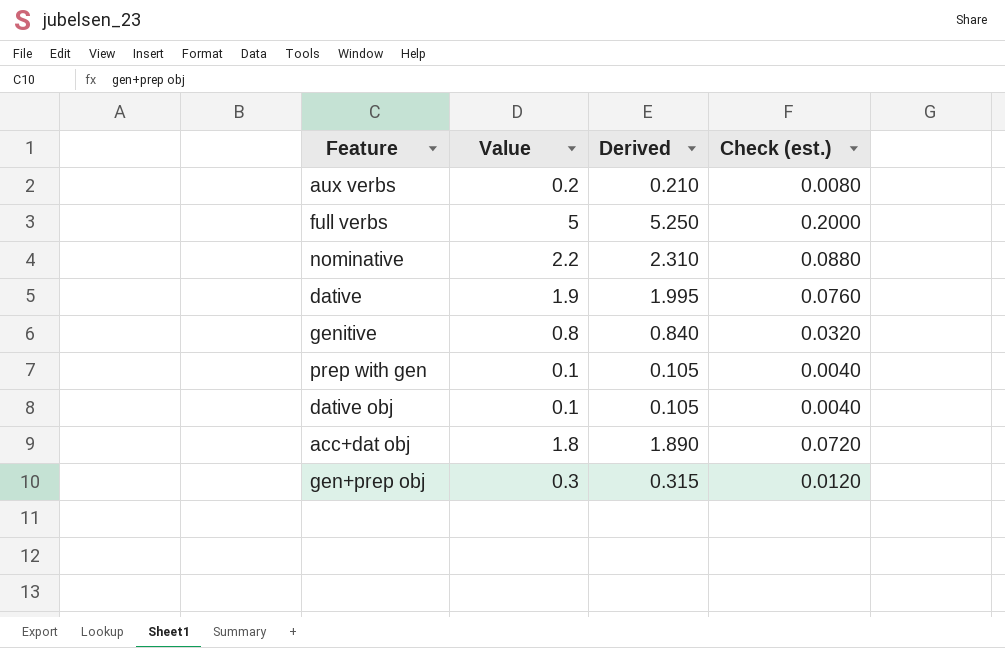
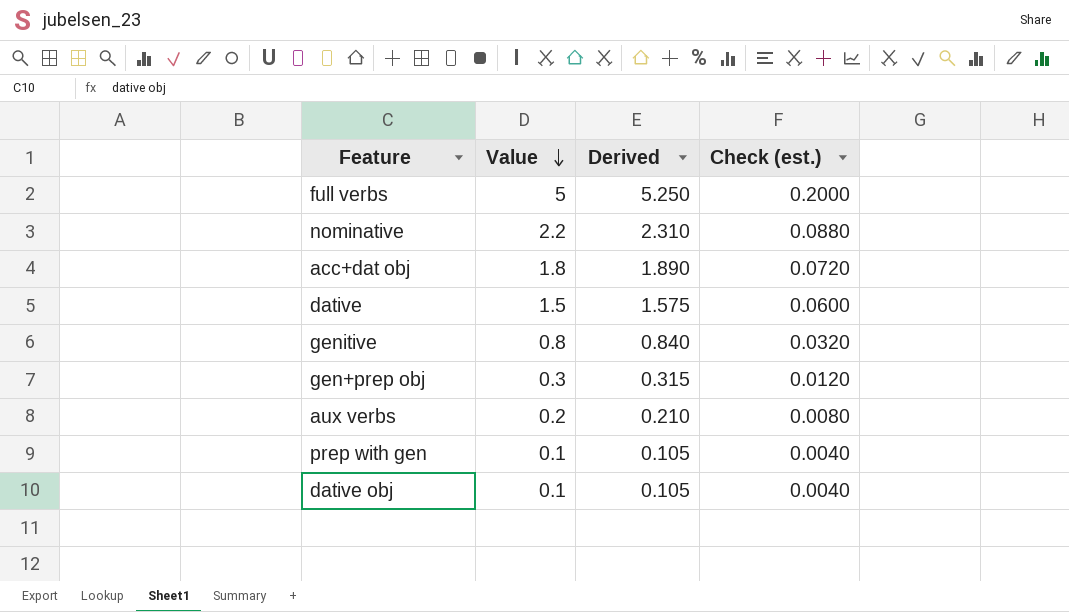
row order: none -> Value descending
dative | Value: 1.9 -> 1.5
dative | Derived: 1.995 -> 1.575
dative | Check (est.): 0.0760 -> 0.0600

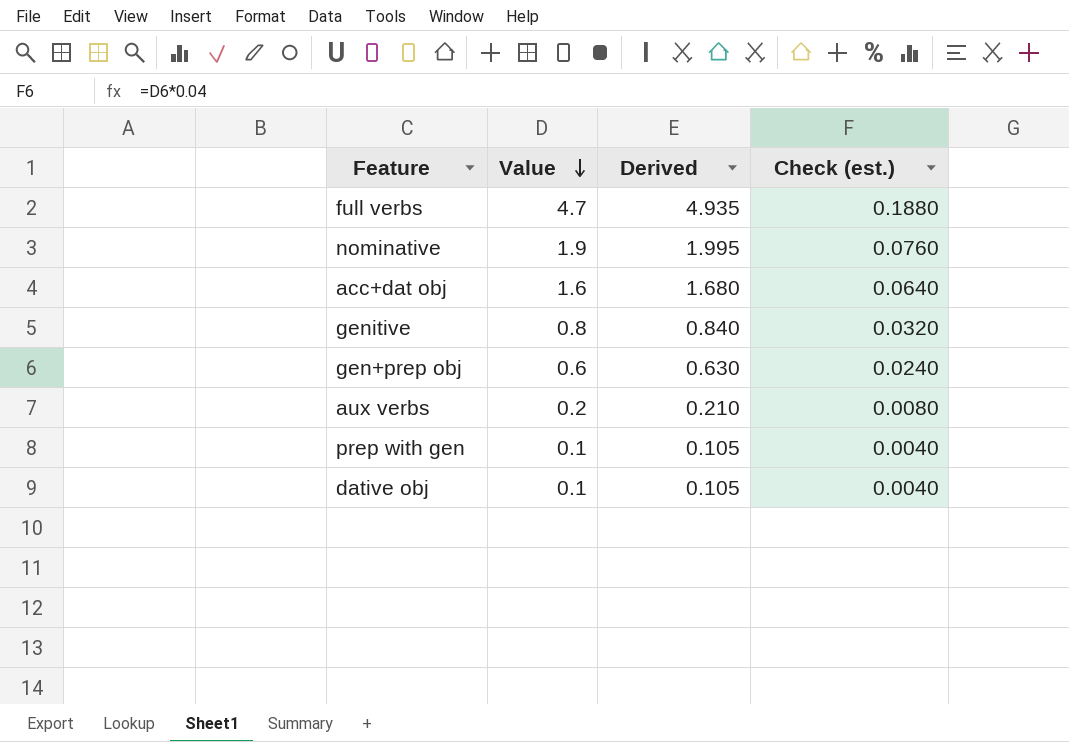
row dative: 1.5 | 1.575 | 0.0600 -> none
full verbs | Value: 5 -> 4.7
full verbs | Derived: 5.250 -> 4.935
full verbs | Check (est.): 0.2000 -> 0.1880
nominative | Value: 2.2 -> 1.9
nominative | Derived: 2.310 -> 1.995
nominative | Check (est.): 0.0880 -> 0.0760
acc+dat obj | Value: 1.8 -> 1.6
acc+dat obj | Derived: 1.890 -> 1.680
acc+dat obj | Check (est.): 0.0720 -> 0.0640
gen+prep obj | Value: 0.3 -> 0.6
gen+prep obj | Derived: 0.315 -> 0.630
gen+prep obj | Check (est.): 0.0120 -> 0.0240

